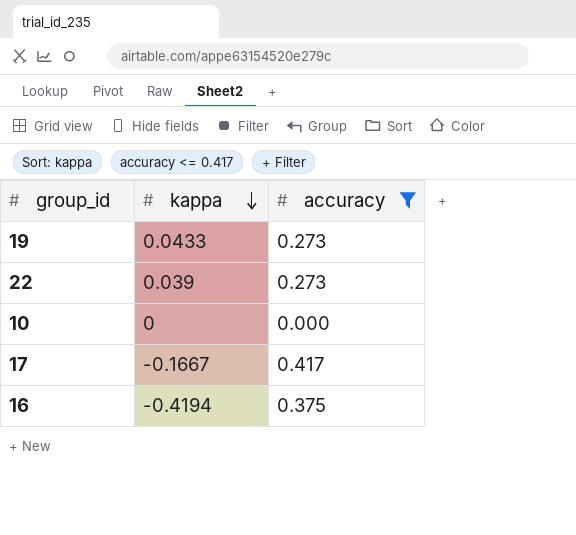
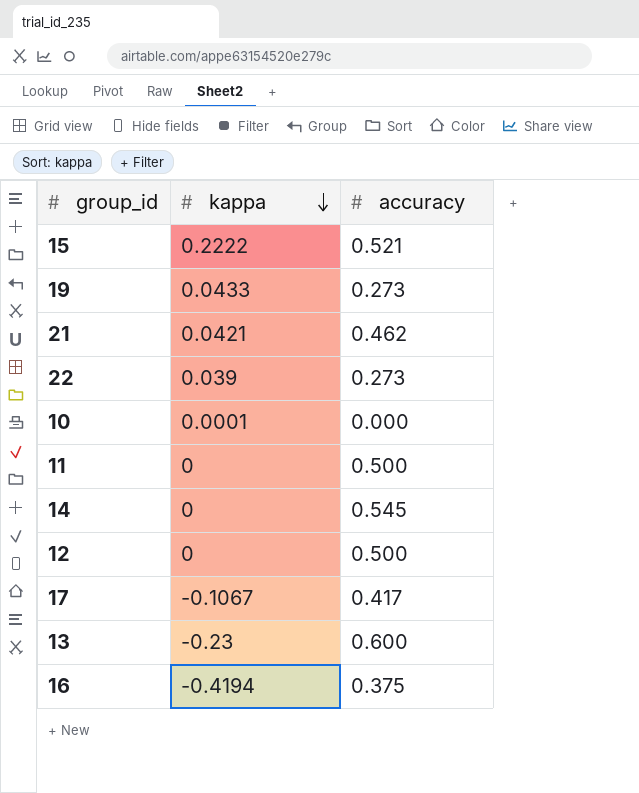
filter: accuracy <= 0.417 -> none
10 | kappa: 0 -> 0.0001
17 | kappa: -0.1667 -> -0.1067

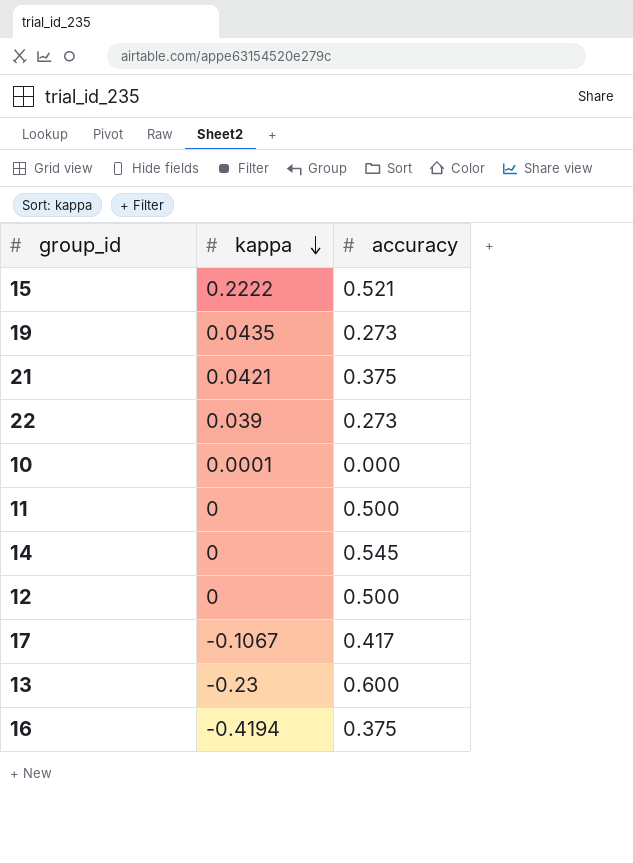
19 | kappa: 0.0433 -> 0.0435
21 | accuracy: 0.462 -> 0.375

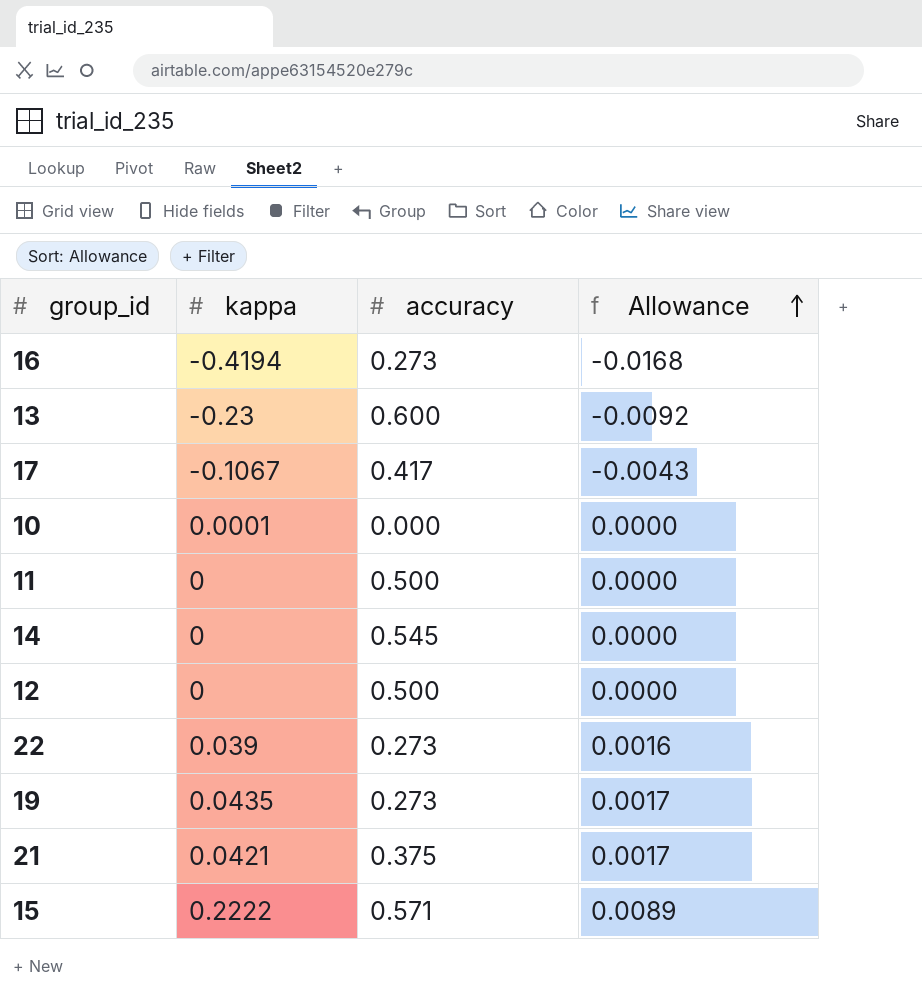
row order: kappa descending -> Allowance ascending
column Allowance | formula: none -> [kappa] * 0.04
16 | accuracy: 0.375 -> 0.273
15 | accuracy: 0.521 -> 0.571

